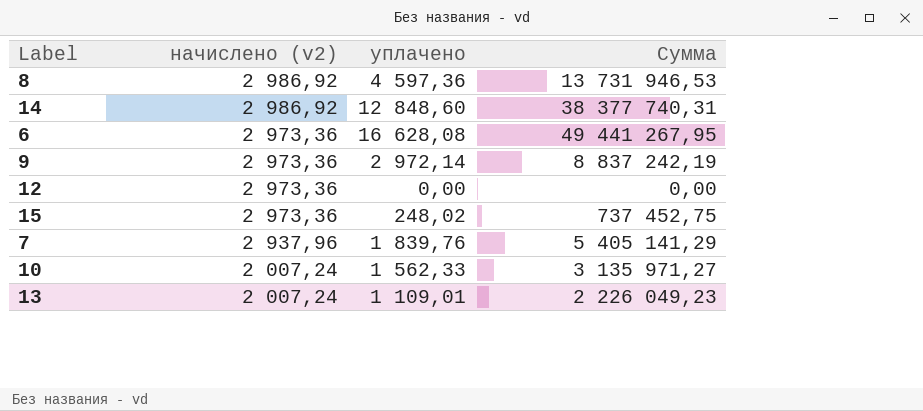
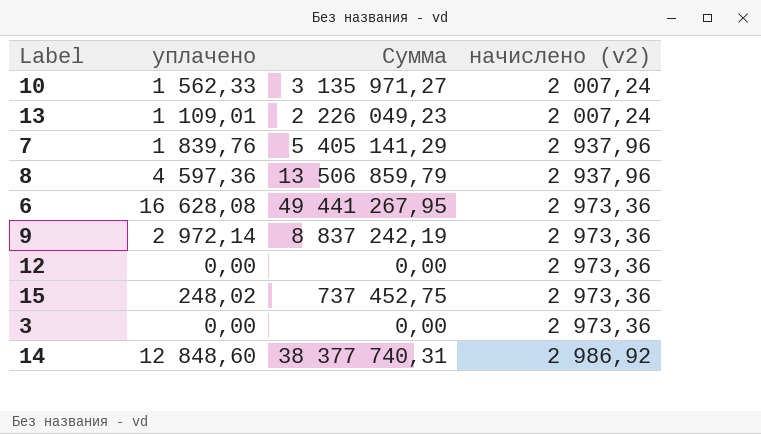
row order: начислено (v2) descending -> начислено (v2) ascending
column начислено (v2) | position: 2 -> 4
8 | Сумма: 13 731 946,53 -> 13 506 859,79
8 | начислено (v2): 2 986,92 -> 2 937,96
row 3: none -> 0,00 | 0,00 | 2 973,36

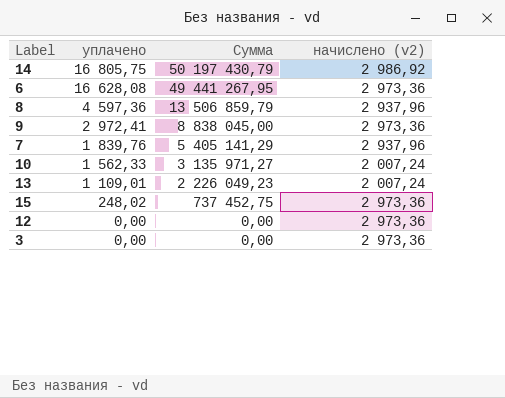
row order: начислено (v2) ascending -> уплачено descending
14 | уплачено: 12 848,60 -> 16 805,75
14 | Сумма: 38 377 740,31 -> 50 197 430,79
9 | уплачено: 2 972,14 -> 2 972,41
9 | Сумма: 8 837 242,19 -> 8 838 045,00

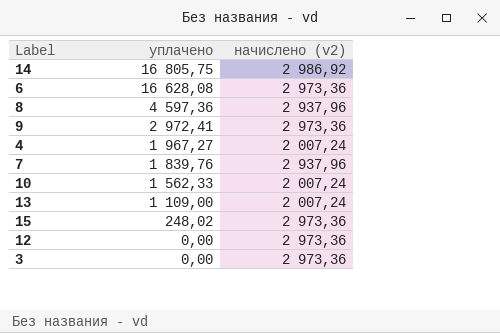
column Сумма | formula: [уплачено] * [начислено (v2)] -> none
row 4: none -> 1 967,27 | 2 007,24
13 | уплачено: 1 109,01 -> 1 109,00

